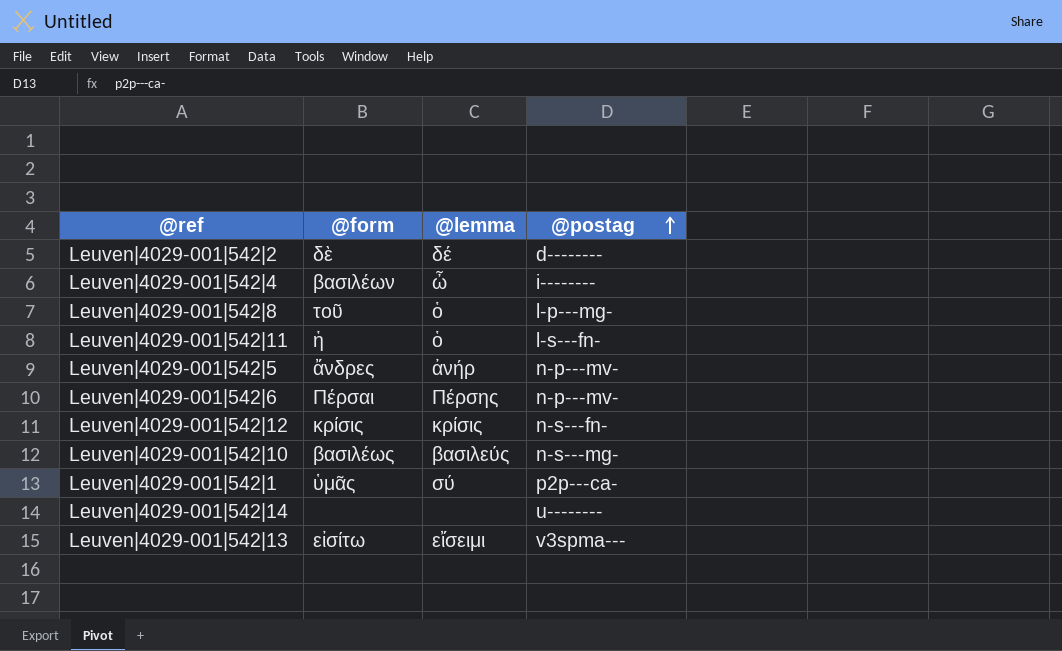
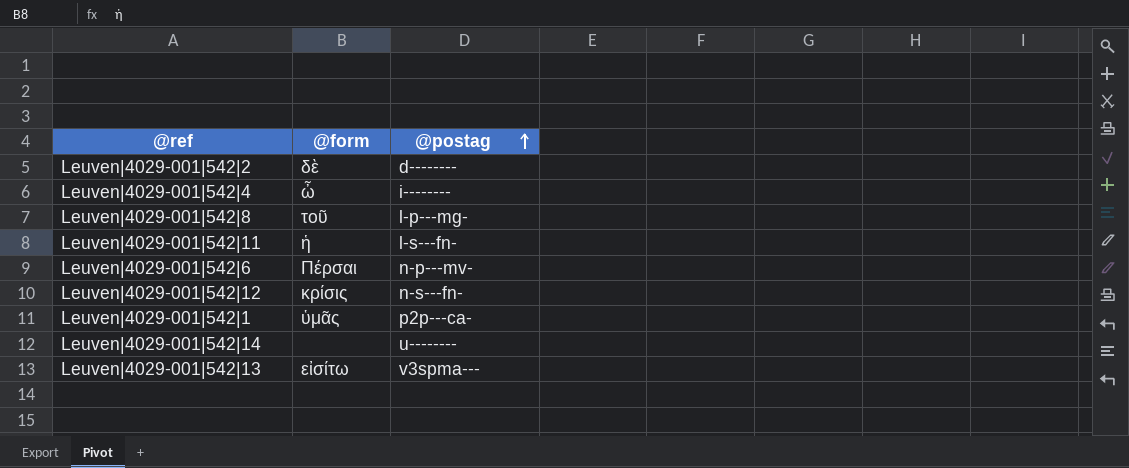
column @lemma | position: 3 -> none
row Leuven|4029-001|542|5: ἄνδρες | ἀνήρ | n-p---mv- -> none
row Leuven|4029-001|542|10: βασιλέως | βασιλεύς | n-s---mg- -> none
Leuven|4029-001|542|4 | @form: βασιλέων -> ὦ

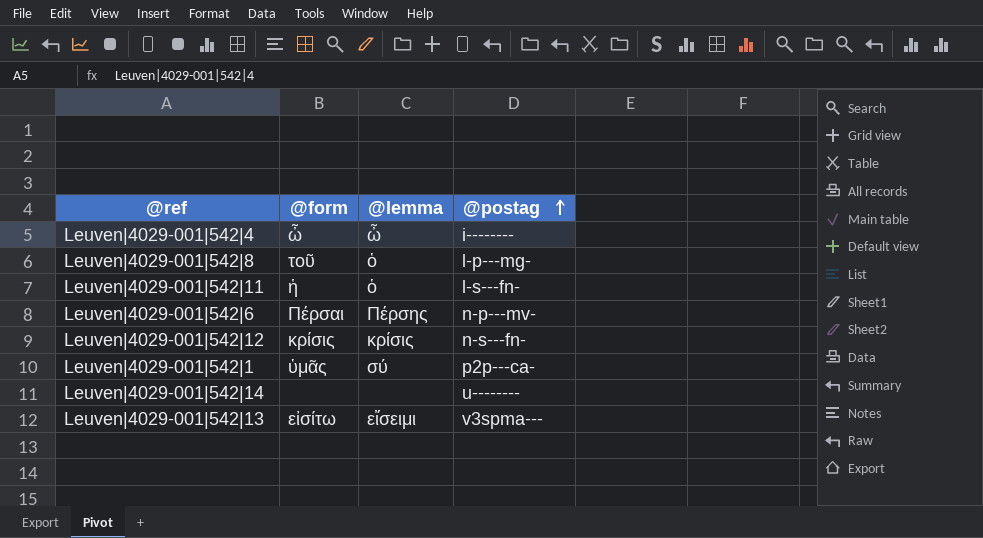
column @lemma | position: none -> 3
row Leuven|4029-001|542|2: δὲ | d-------- -> none

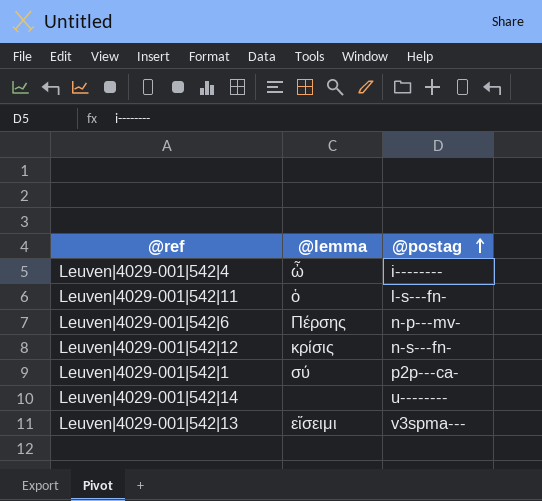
column @form | position: 2 -> none
row Leuven|4029-001|542|8: τοῦ | ὁ | l-p---mg- -> none

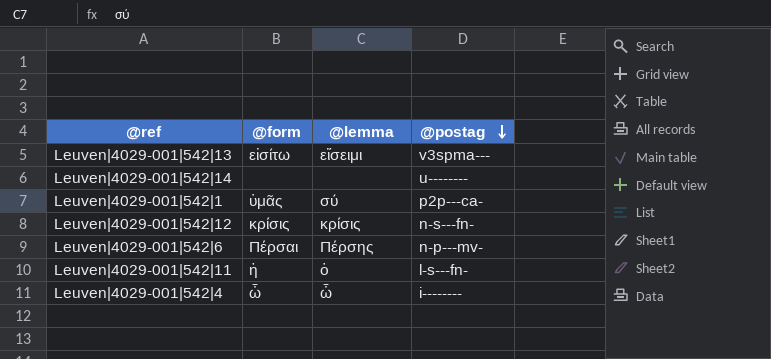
row order: @postag ascending -> @postag descending
column @form | position: none -> 2

